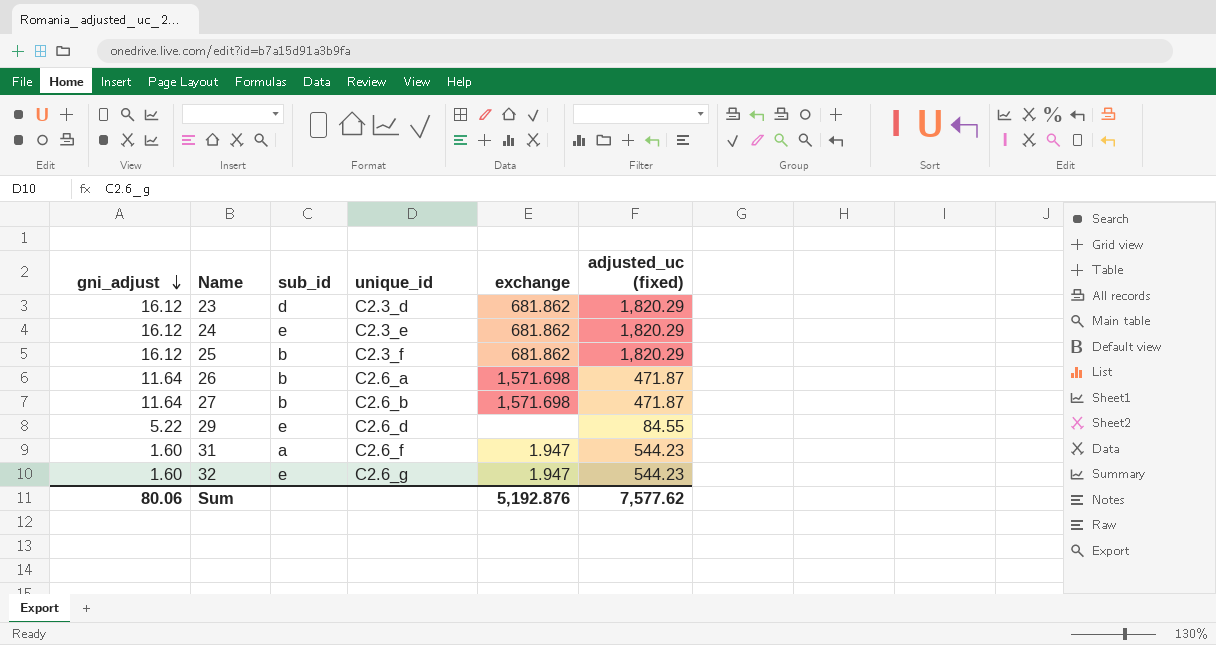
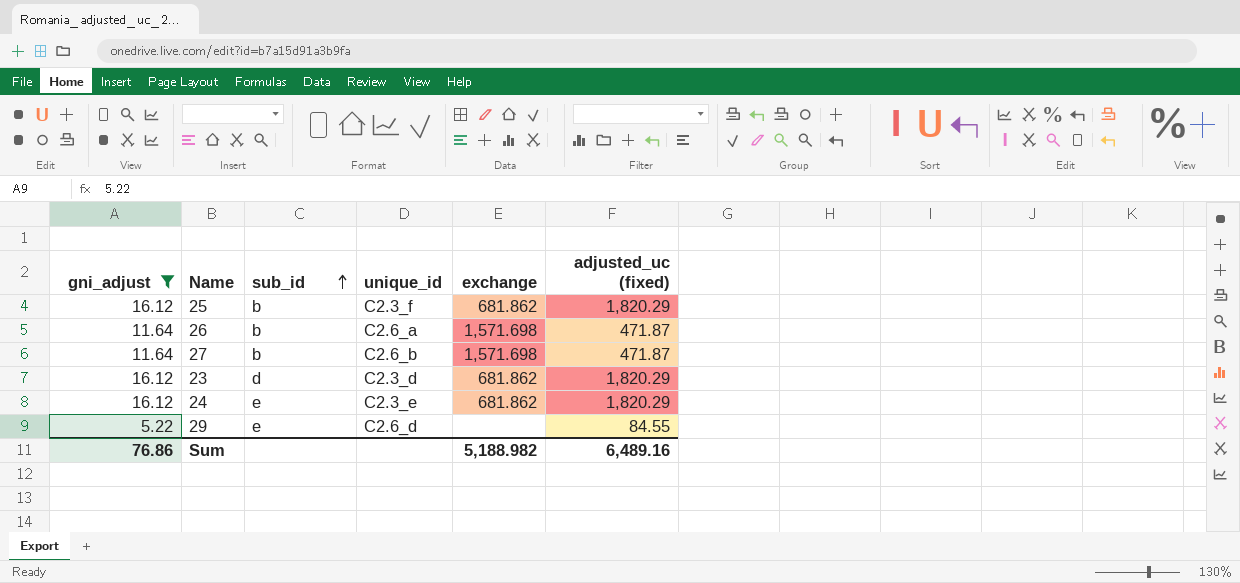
filter: none -> gni_adjust != 1.60
row order: gni_adjust descending -> sub_id ascending
Sum | gni_adjust: 80.06 -> 76.86
Sum | exchange: 5,192.876 -> 5,188.982
Sum | adjusted_uc (fixed): 7,577.62 -> 6,489.16

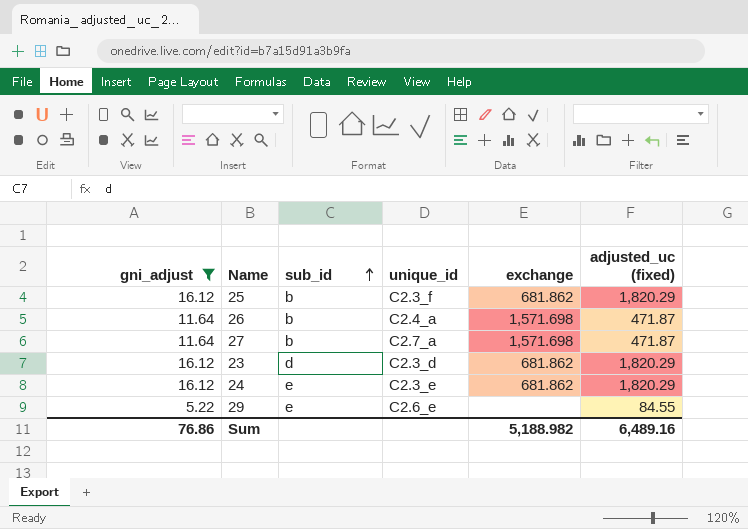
26 | unique_id: C2.6_a -> C2.4_a
27 | unique_id: C2.6_b -> C2.7_a
29 | unique_id: C2.6_d -> C2.6_e

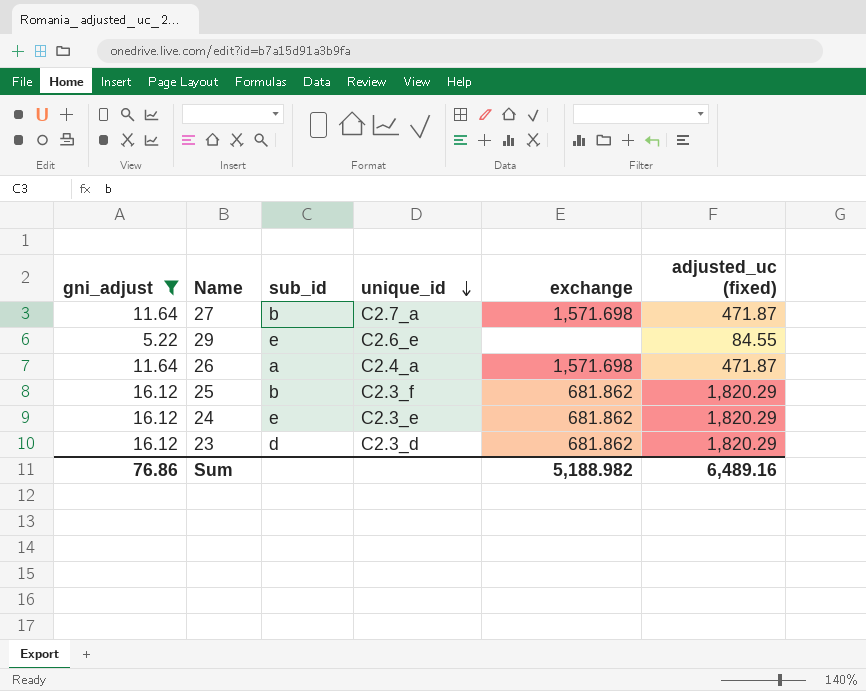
row order: sub_id ascending -> unique_id descending
26 | sub_id: b -> a

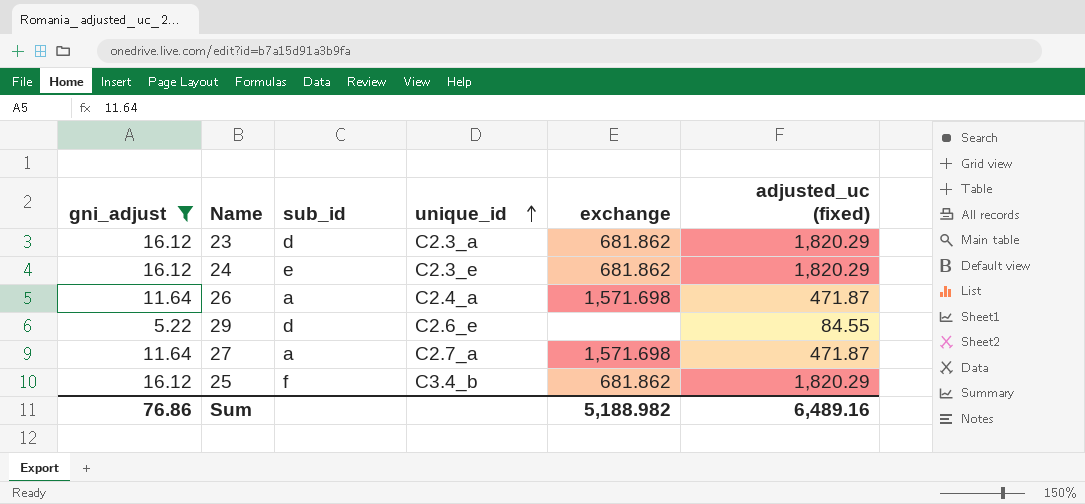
row order: unique_id descending -> unique_id ascending
23 | unique_id: C2.3_d -> C2.3_a
29 | sub_id: e -> d
27 | sub_id: b -> a
25 | sub_id: b -> f
25 | unique_id: C2.3_f -> C3.4_b

